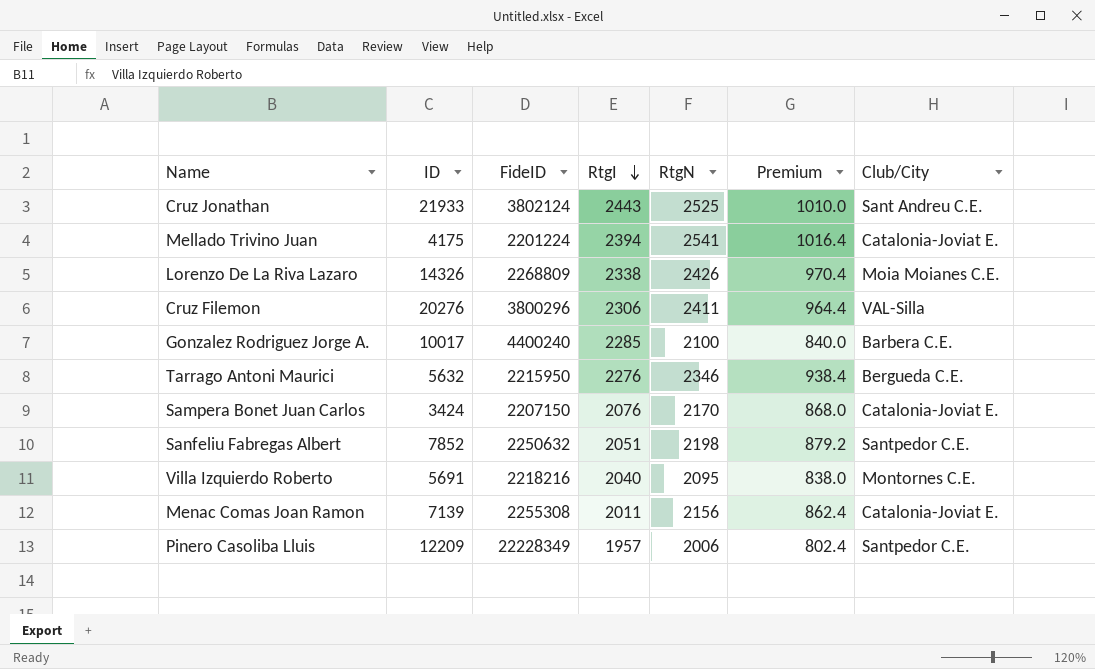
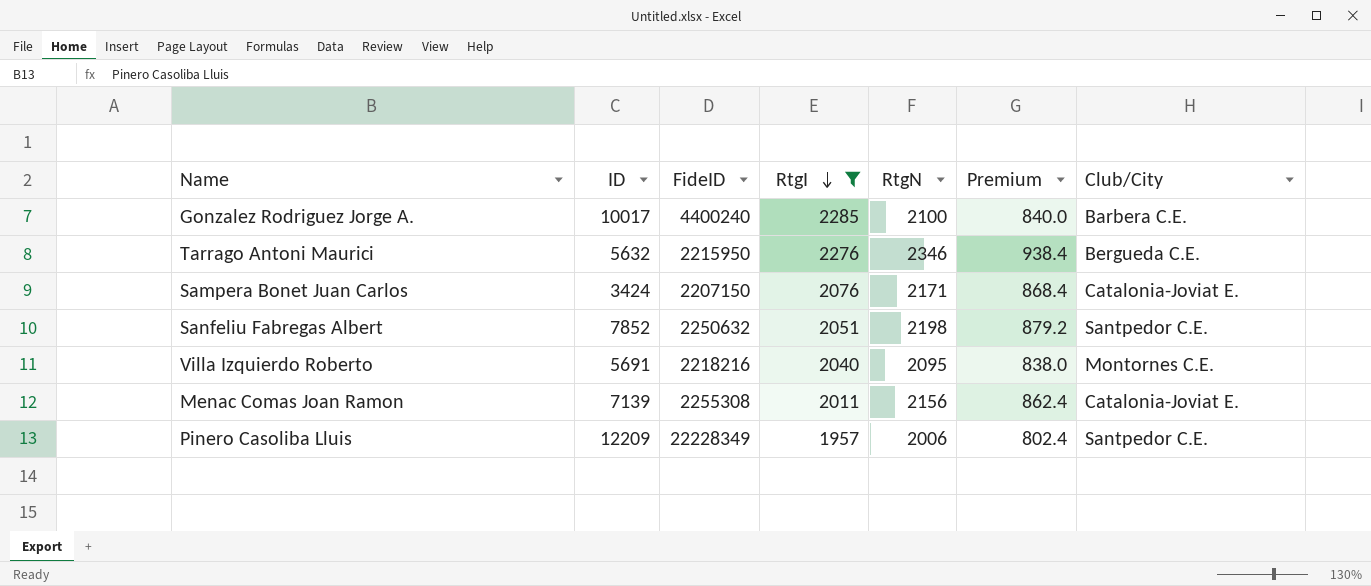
filter: none -> RtgI <= 2285
Sampera Bonet Juan Carlos | RtgN: 2170 -> 2171
Sampera Bonet Juan Carlos | Premium: 868.0 -> 868.4

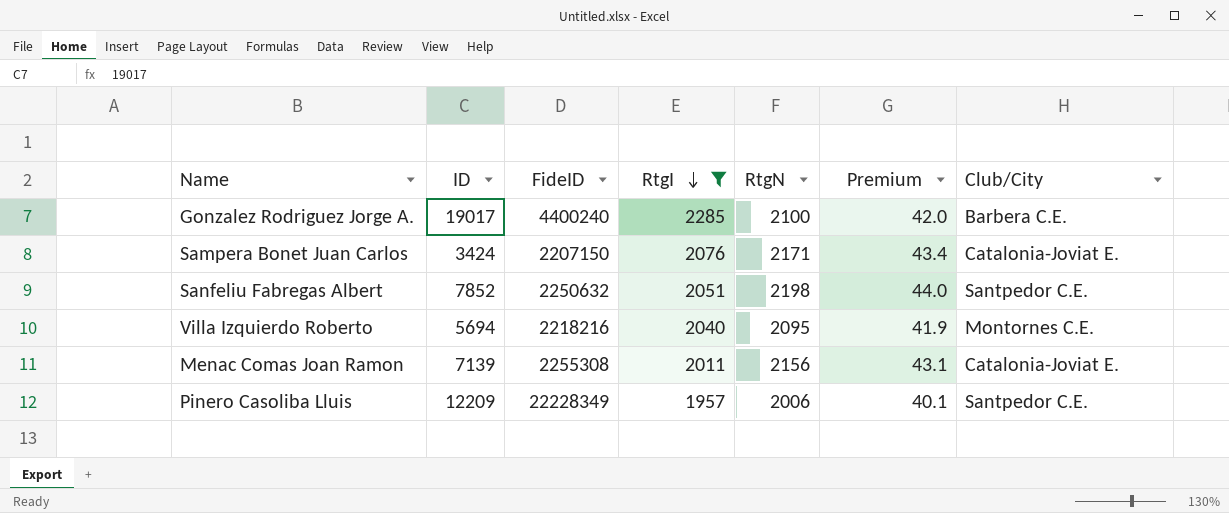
column Premium | formula: [RtgN] * 0.4 -> [RtgN] * 0.02
row Tarrago Antoni Maurici: 5632 | 2215950 | 2276 | 2346 | 938.4 | Bergueda C.E. -> none
Gonzalez Rodriguez Jorge A. | ID: 10017 -> 19017
Villa Izquierdo Roberto | ID: 5691 -> 5694

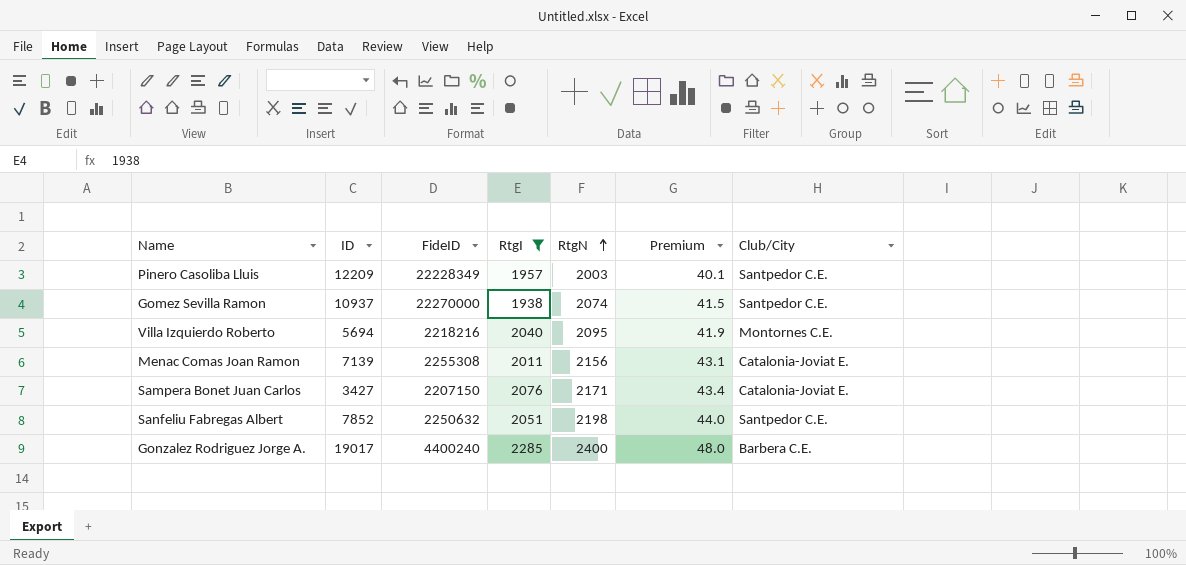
row order: RtgI descending -> RtgN ascending
Pinero Casoliba Lluis | RtgN: 2006 -> 2003
row Gomez Sevilla Ramon: none -> 10937 | 22270000 | 1938 | 2074 | 41.5 | Santpedor C.E.
Sampera Bonet Juan Carlos | ID: 3424 -> 3427
Gonzalez Rodriguez Jorge A. | RtgN: 2100 -> 2400
Gonzalez Rodriguez Jorge A. | Premium: 42.0 -> 48.0

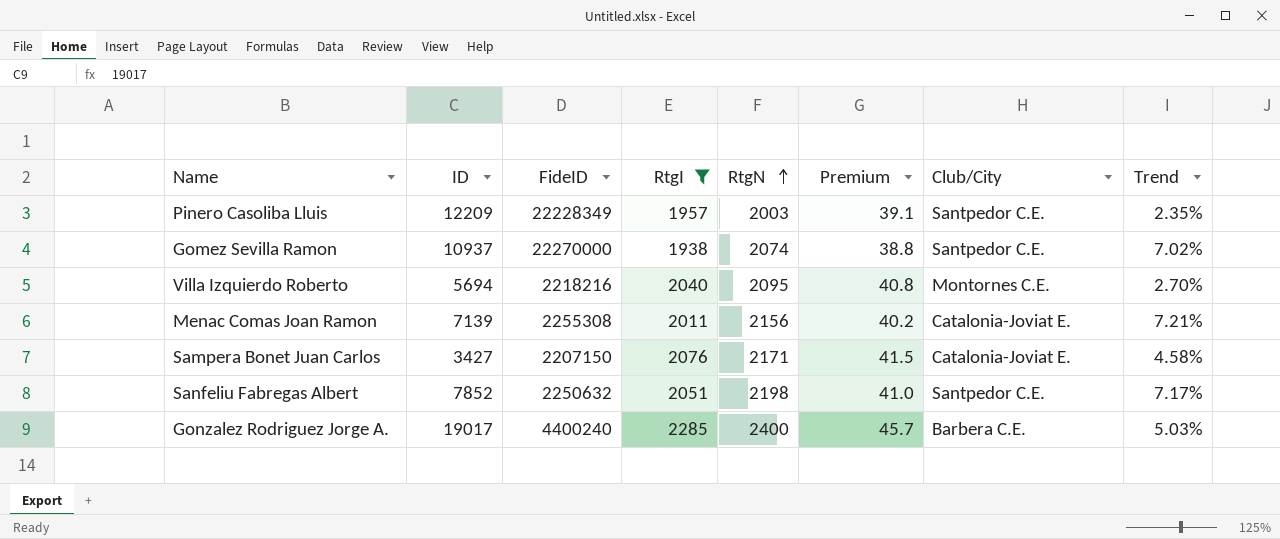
column Premium | formula: [RtgN] * 0.02 -> [RtgI] * 0.02
column Trend | formula: none -> ([RtgN] - [RtgI]) / [RtgI]

